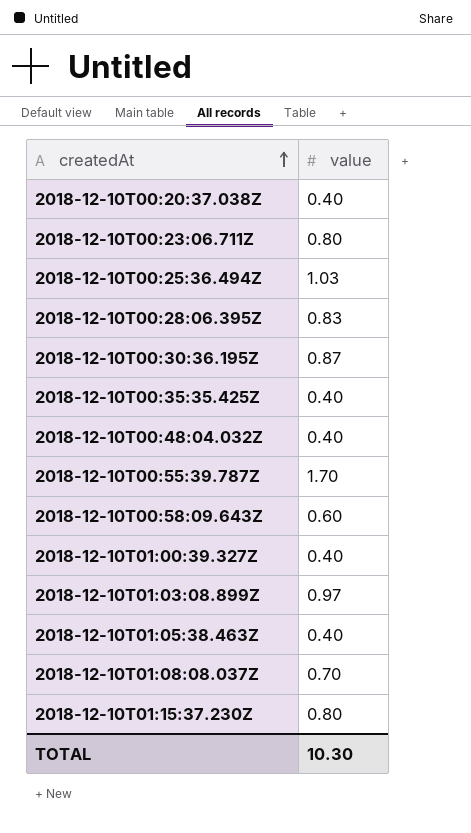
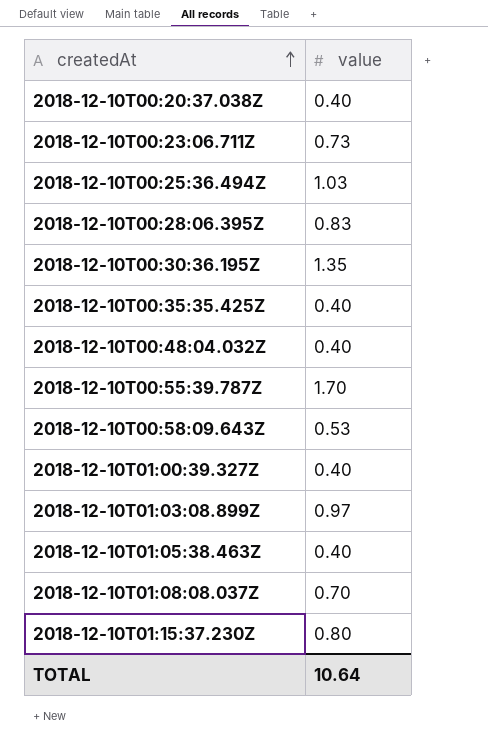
2018-12-10T00:23:06.711Z | value: 0.80 -> 0.73
2018-12-10T00:30:36.195Z | value: 0.87 -> 1.35
2018-12-10T00:58:09.643Z | value: 0.60 -> 0.53
TOTAL | value: 10.30 -> 10.64

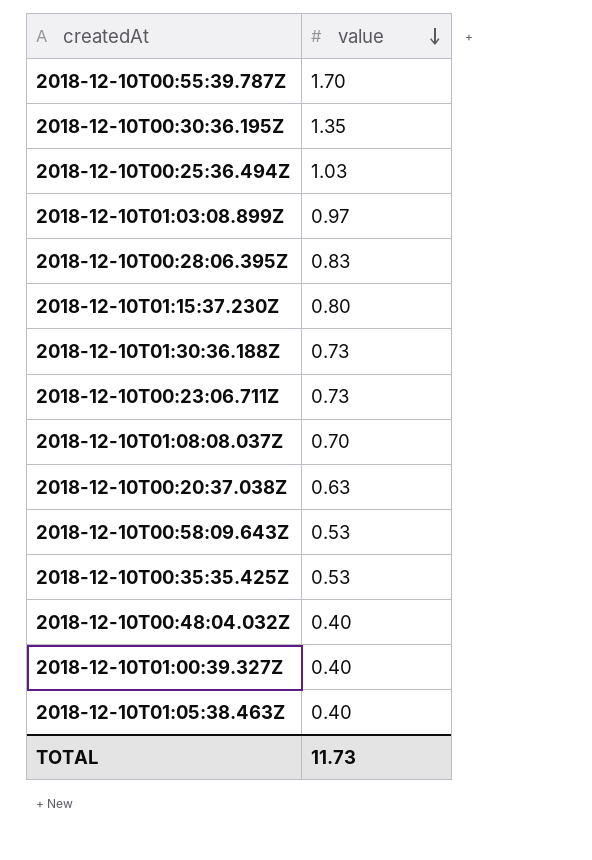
row order: createdAt ascending -> value descending
row 2018-12-10T01:30:36.188Z: none -> 0.73
2018-12-10T00:20:37.038Z | value: 0.40 -> 0.63
2018-12-10T00:35:35.425Z | value: 0.40 -> 0.53
TOTAL | value: 10.64 -> 11.73

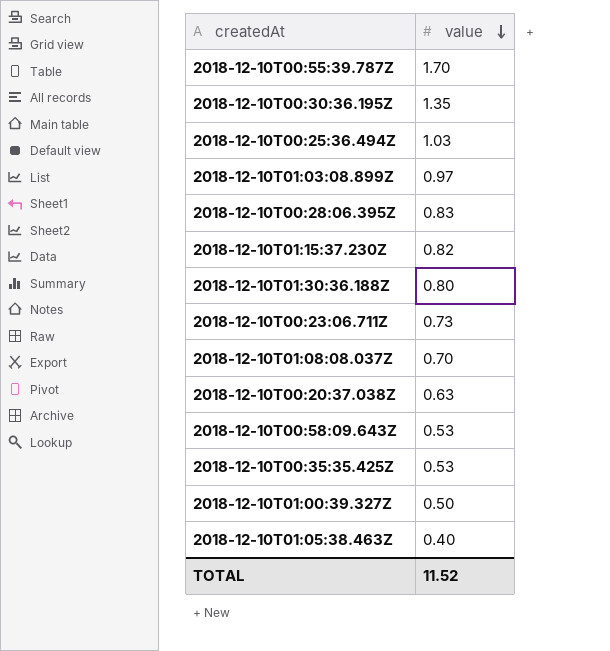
row 2018-12-10T00:48:04.032Z: 0.40 -> none
2018-12-10T01:15:37.230Z | value: 0.80 -> 0.82
2018-12-10T01:30:36.188Z | value: 0.73 -> 0.80
2018-12-10T01:00:39.327Z | value: 0.40 -> 0.50
TOTAL | value: 11.73 -> 11.52

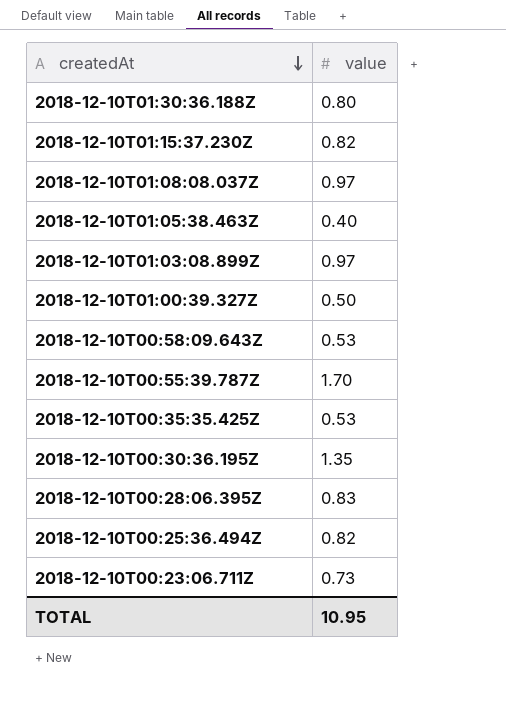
row order: value descending -> createdAt descending
row 2018-12-10T00:20:37.038Z: 0.63 -> none
2018-12-10T01:08:08.037Z | value: 0.70 -> 0.97
2018-12-10T00:25:36.494Z | value: 1.03 -> 0.82
TOTAL | value: 11.52 -> 10.95

